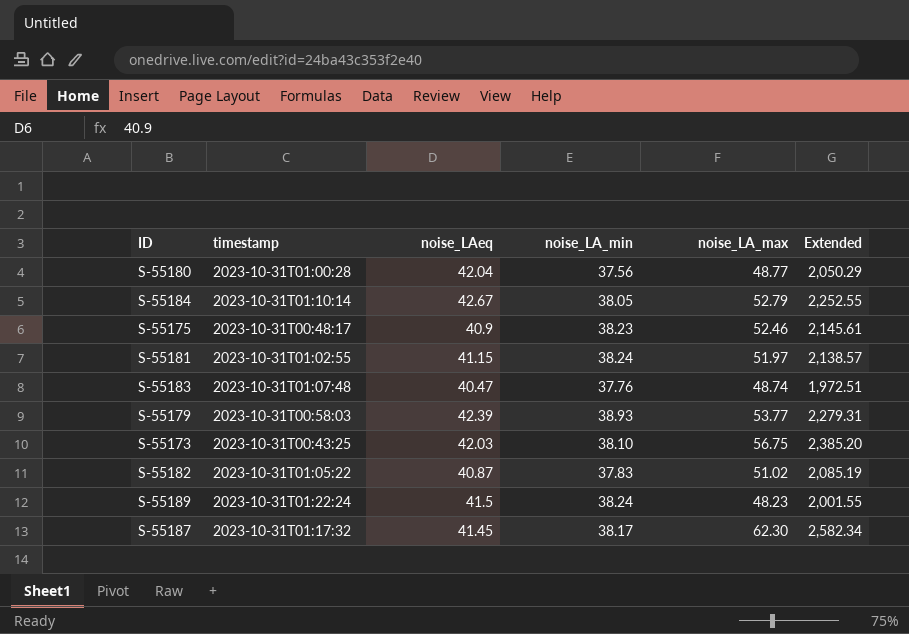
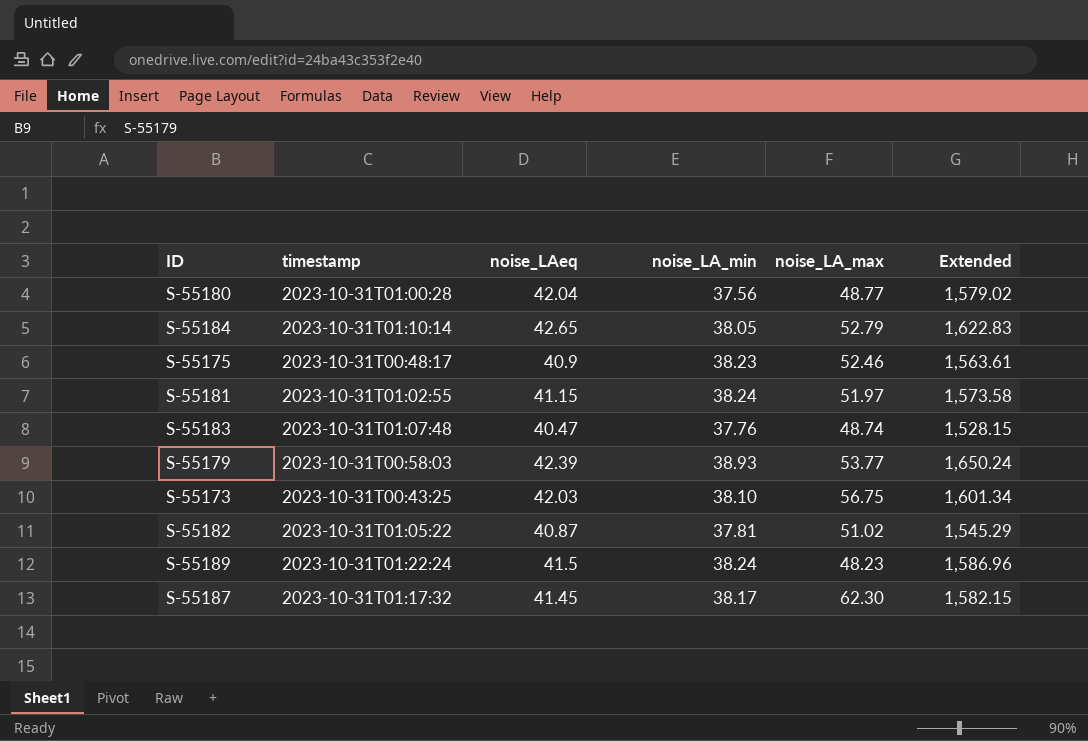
column Extended | formula: [noise_LAeq] * [noise_LA_max] -> [noise_LAeq] * [noise_LA_min]
S-55184 | noise_LAeq: 42.67 -> 42.65
S-55182 | noise_LA_min: 37.83 -> 37.81

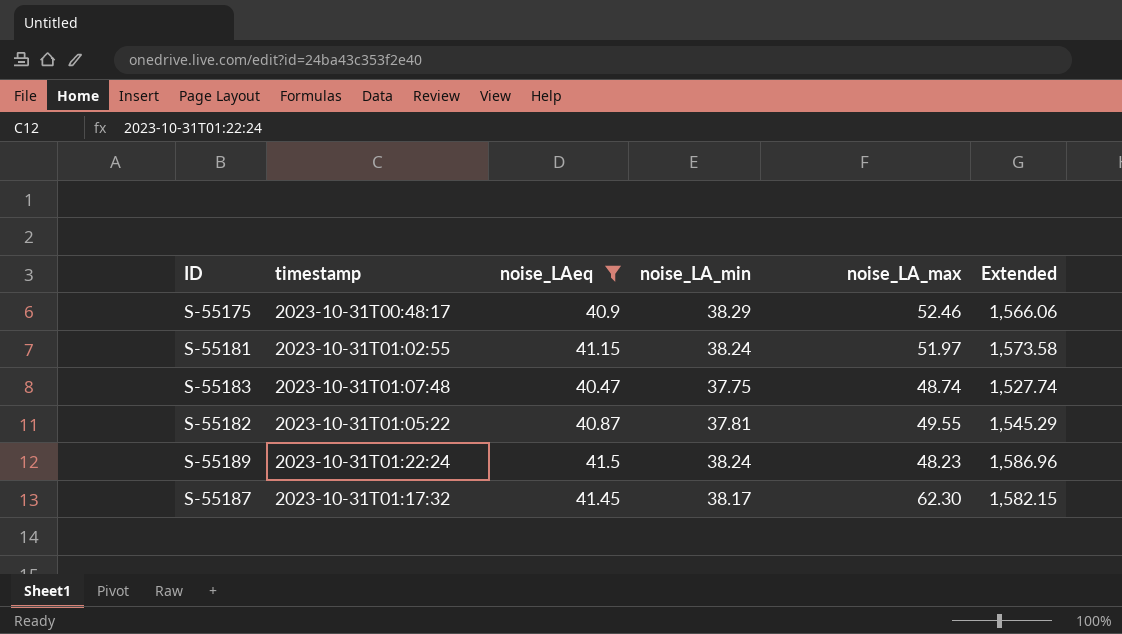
filter: none -> noise_LAeq <= 41.5
S-55175 | noise_LA_min: 38.23 -> 38.29
S-55175 | Extended: 1,563.61 -> 1,566.06
S-55183 | noise_LA_min: 37.76 -> 37.75
S-55183 | Extended: 1,528.15 -> 1,527.74
S-55182 | noise_LA_max: 51.02 -> 49.55

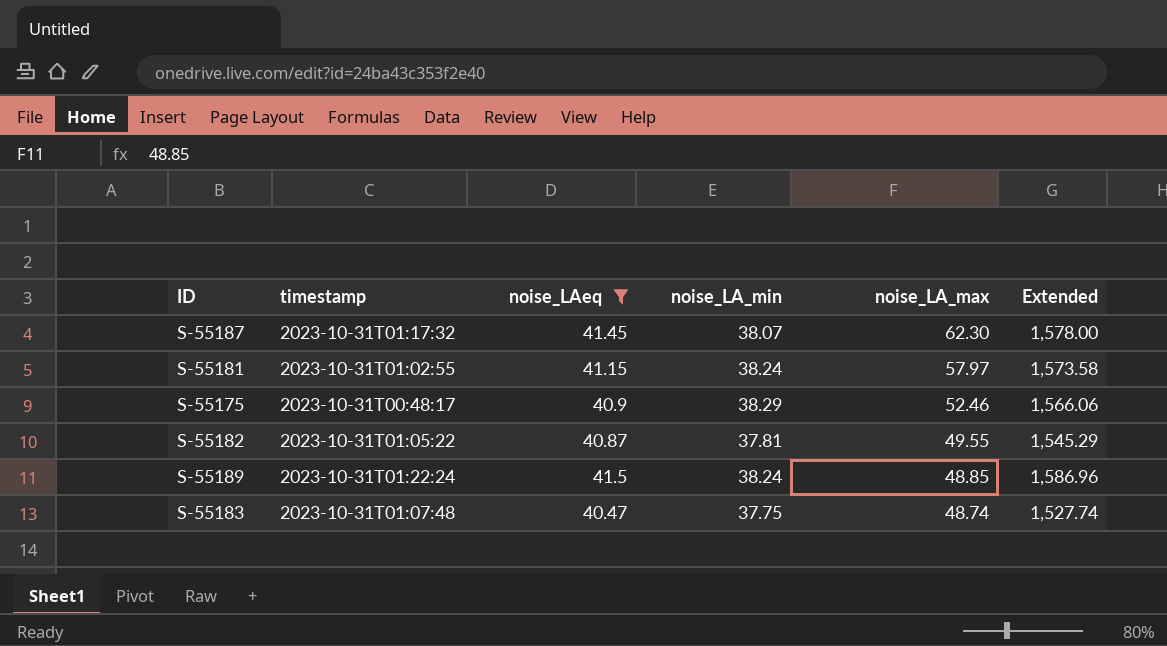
row order: none -> noise_LA_max descending
S-55187 | noise_LA_min: 38.17 -> 38.07
S-55187 | Extended: 1,582.15 -> 1,578.00
S-55181 | noise_LA_max: 51.97 -> 57.97
S-55189 | noise_LA_max: 48.23 -> 48.85

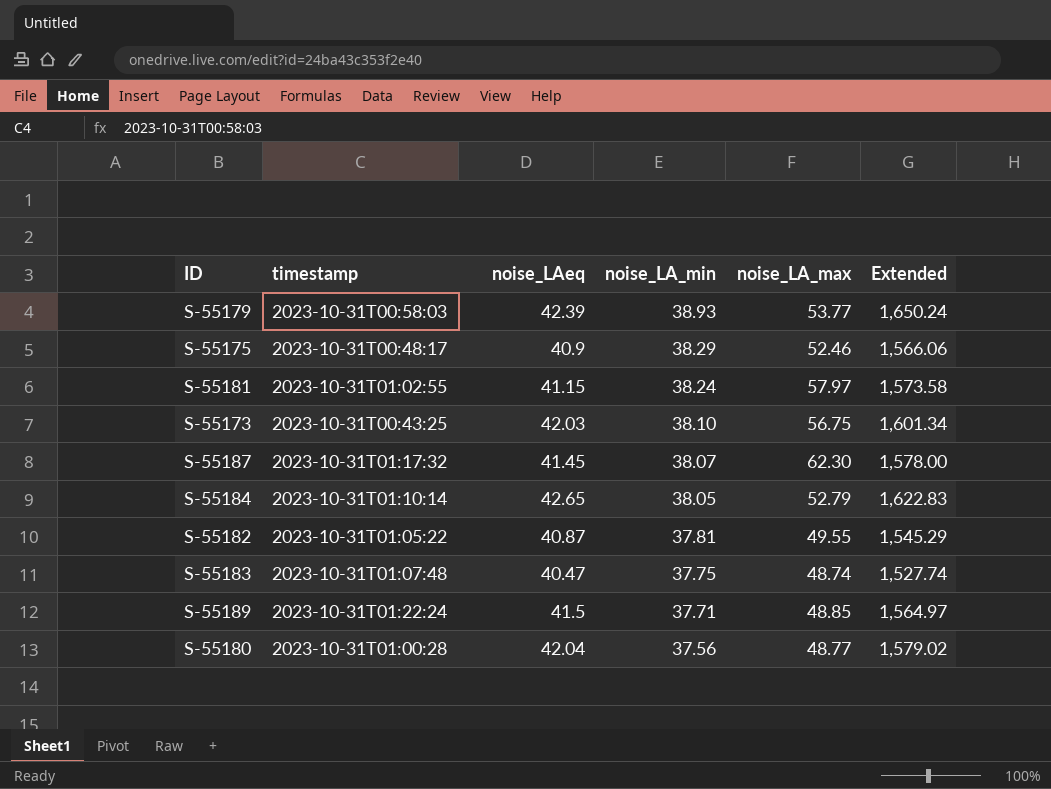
filter: noise_LAeq <= 41.5 -> none
row order: noise_LA_max descending -> noise_LA_min descending
S-55189 | noise_LA_min: 38.24 -> 37.71
S-55189 | Extended: 1,586.96 -> 1,564.97

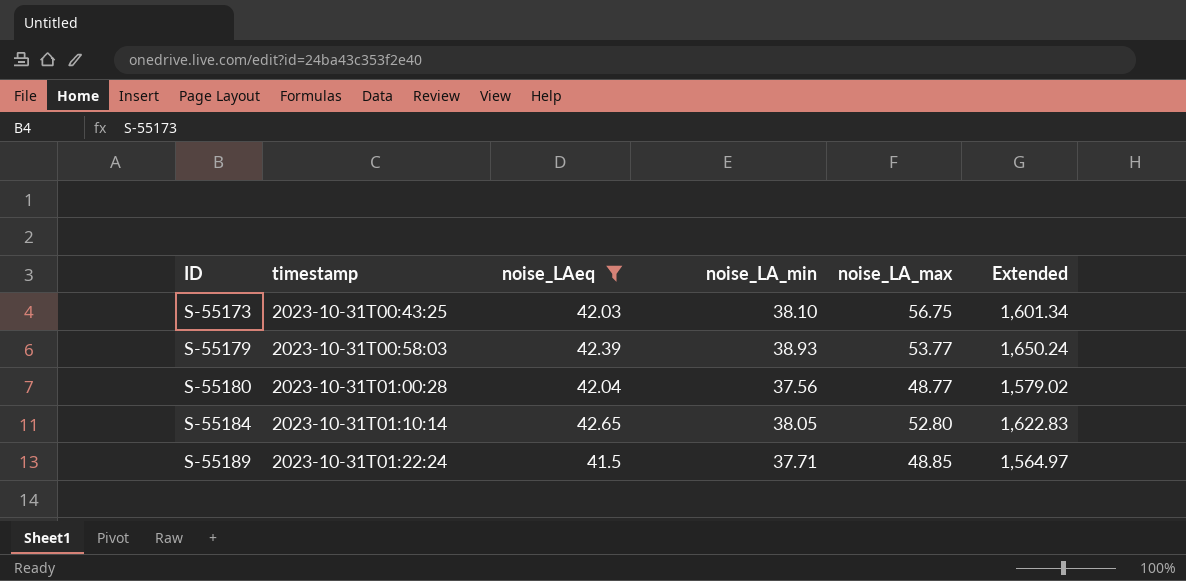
filter: none -> noise_LAeq >= 41.5
row order: noise_LA_min descending -> ID ascending
S-55184 | noise_LA_max: 52.79 -> 52.80

